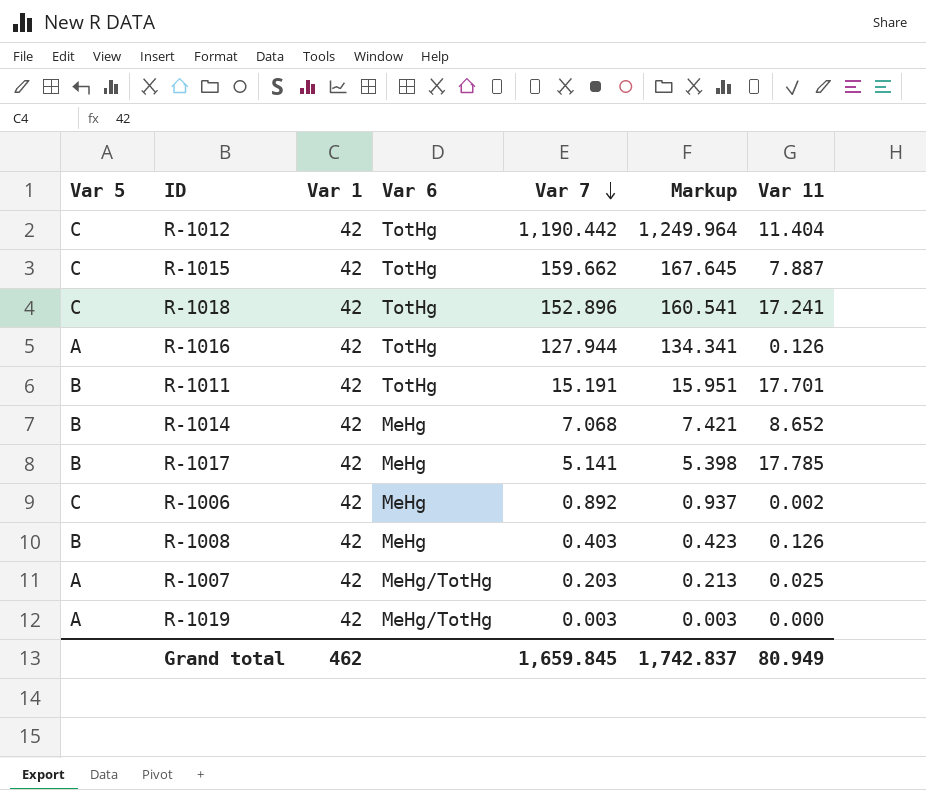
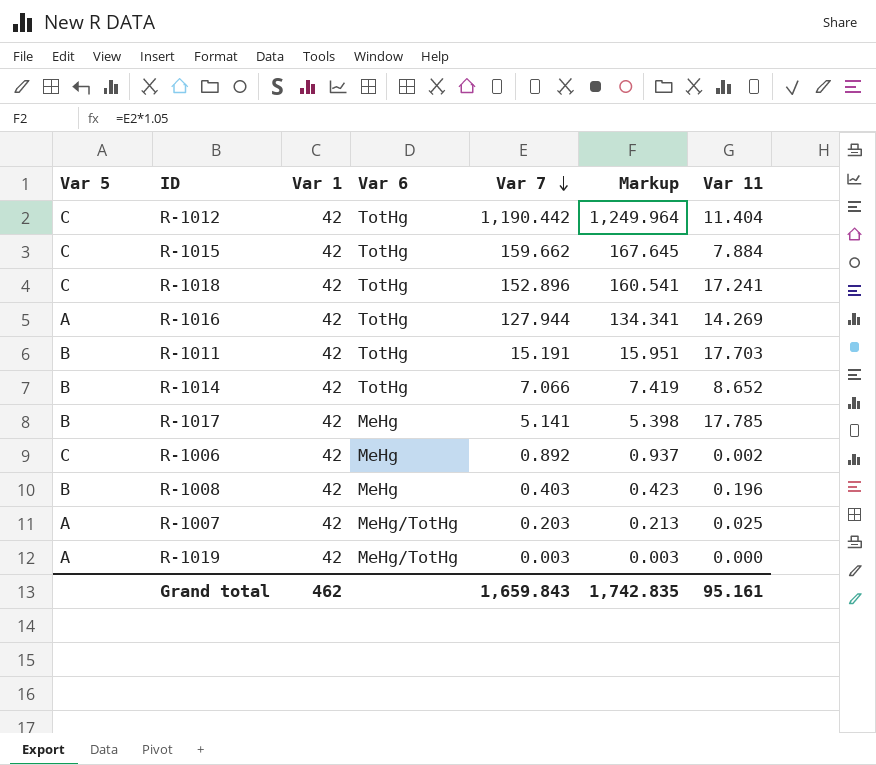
R-1015 | Var 11: 7.887 -> 7.884
R-1016 | Var 11: 0.126 -> 14.269
R-1011 | Var 11: 17.701 -> 17.703
R-1014 | Var 6: MeHg -> TotHg
R-1014 | Var 7: 7.068 -> 7.066
R-1014 | Markup: 7.421 -> 7.419
R-1008 | Var 11: 0.126 -> 0.196
Grand total | Var 7: 1,659.845 -> 1,659.843
Grand total | Markup: 1,742.837 -> 1,742.835
Grand total | Var 11: 80.949 -> 95.161

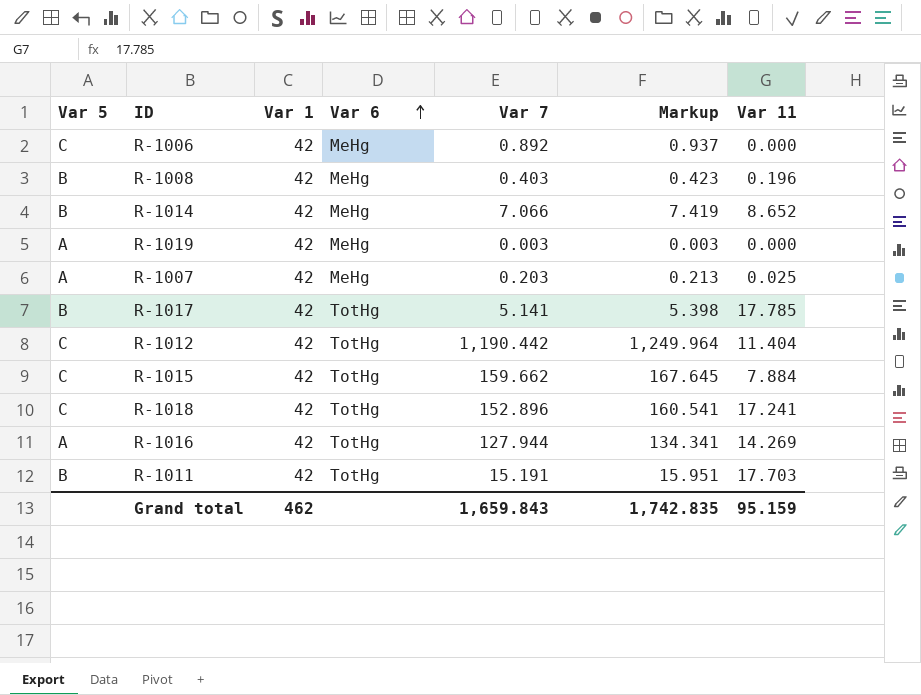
row order: Var 7 descending -> Var 6 ascending
R-1006 | Var 11: 0.002 -> 0.000
R-1014 | Var 6: TotHg -> MeHg
R-1019 | Var 6: MeHg/TotHg -> MeHg
R-1007 | Var 6: MeHg/TotHg -> MeHg
R-1017 | Var 6: MeHg -> TotHg
Grand total | Var 11: 95.161 -> 95.159

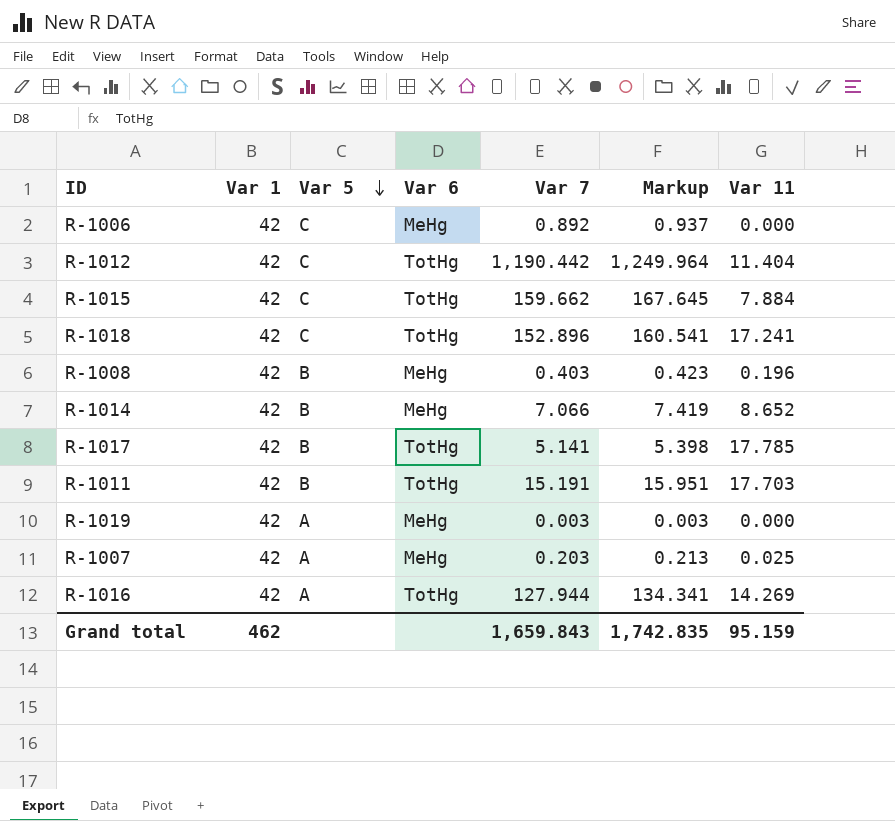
row order: Var 6 ascending -> Var 5 descending
column Var 5 | position: 1 -> 3

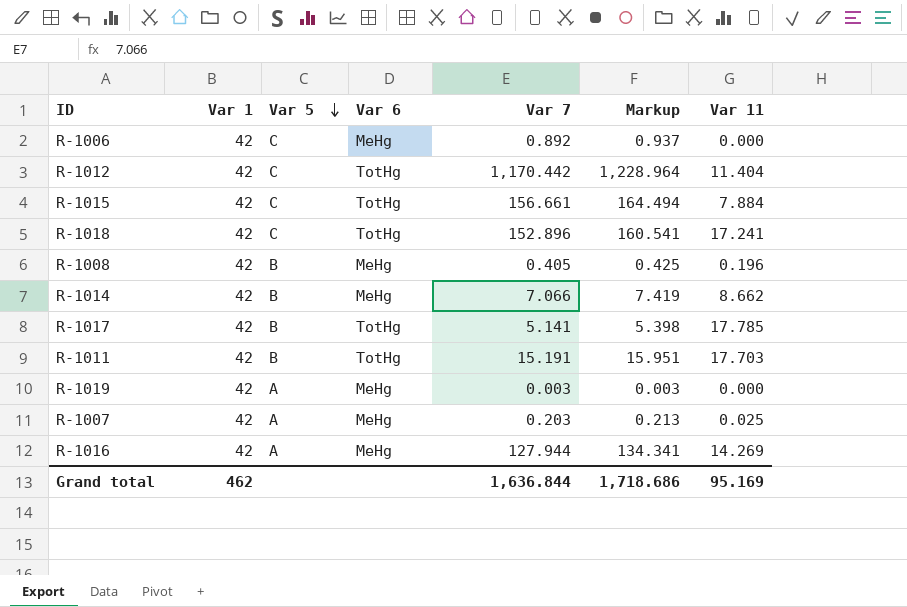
R-1012 | Var 7: 1,190.442 -> 1,170.442
R-1012 | Markup: 1,249.964 -> 1,228.964
R-1015 | Var 7: 159.662 -> 156.661
R-1015 | Markup: 167.645 -> 164.494
R-1008 | Var 7: 0.403 -> 0.405
R-1008 | Markup: 0.423 -> 0.425
R-1014 | Var 11: 8.652 -> 8.662
R-1016 | Var 6: TotHg -> MeHg
Grand total | Var 7: 1,659.843 -> 1,636.844
Grand total | Markup: 1,742.835 -> 1,718.686
Grand total | Var 11: 95.159 -> 95.169

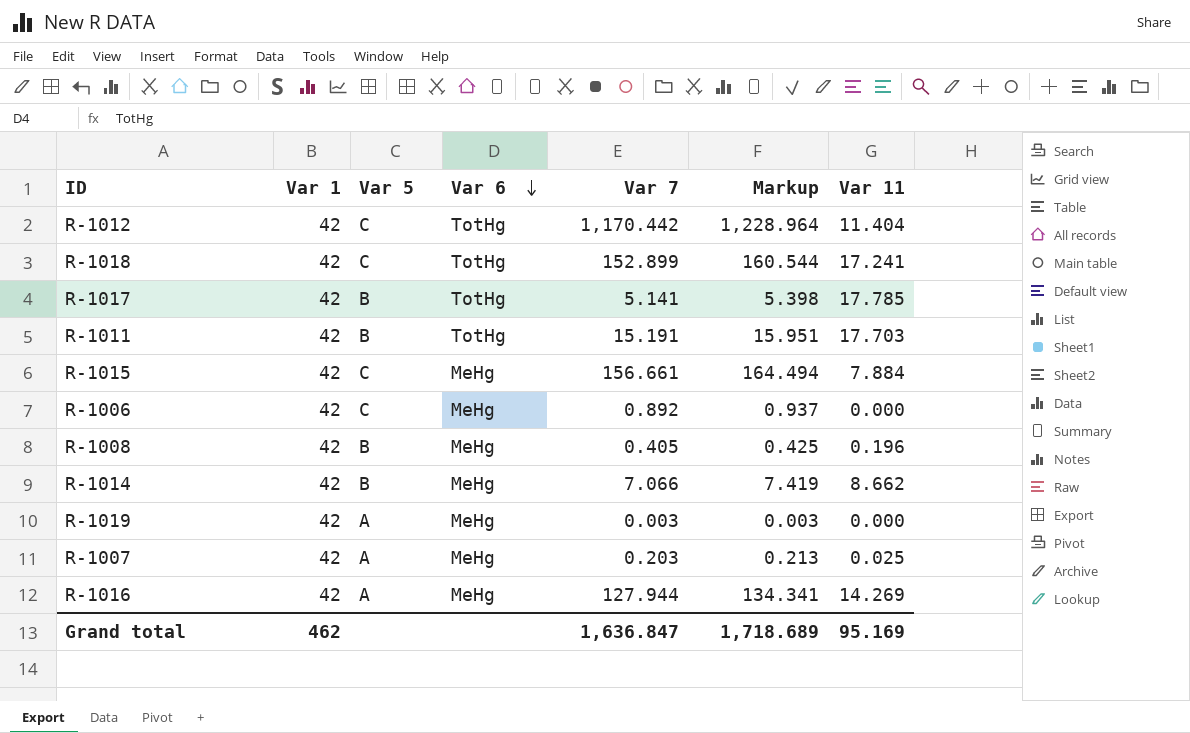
row order: Var 5 descending -> Var 6 descending
R-1018 | Var 7: 152.896 -> 152.899
R-1018 | Markup: 160.541 -> 160.544
R-1015 | Var 6: TotHg -> MeHg
Grand total | Var 7: 1,636.844 -> 1,636.847
Grand total | Markup: 1,718.686 -> 1,718.689

